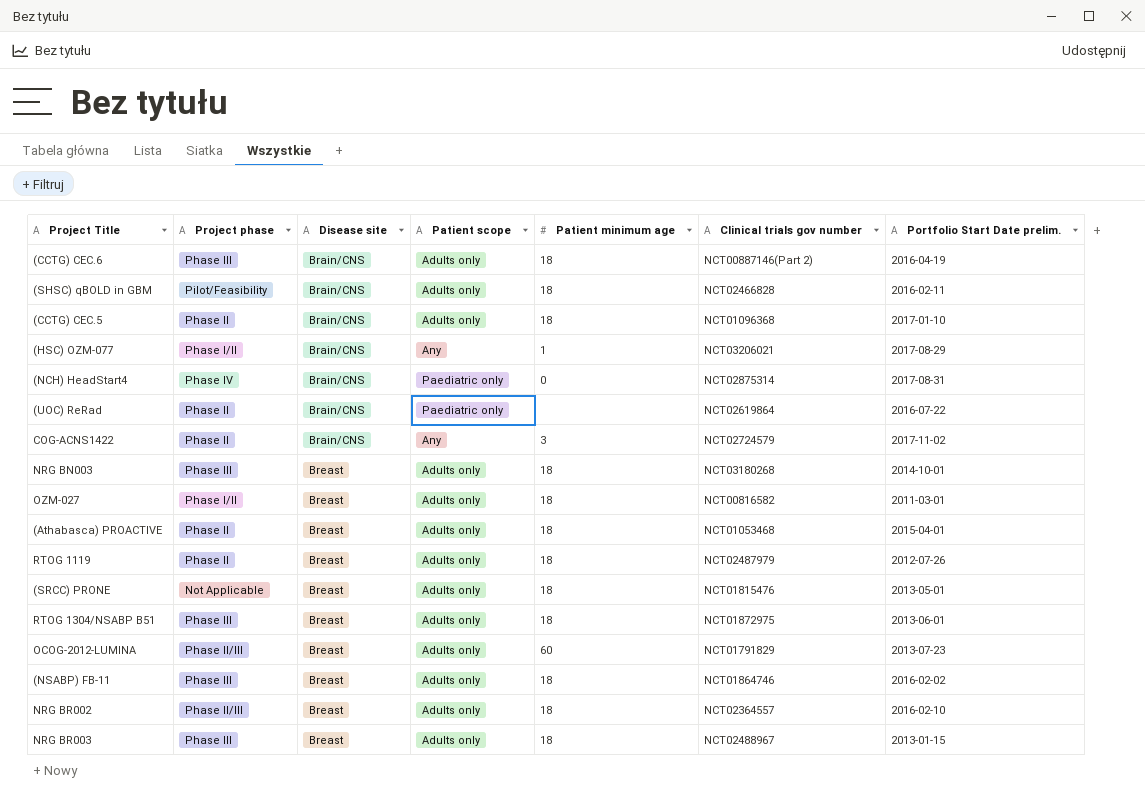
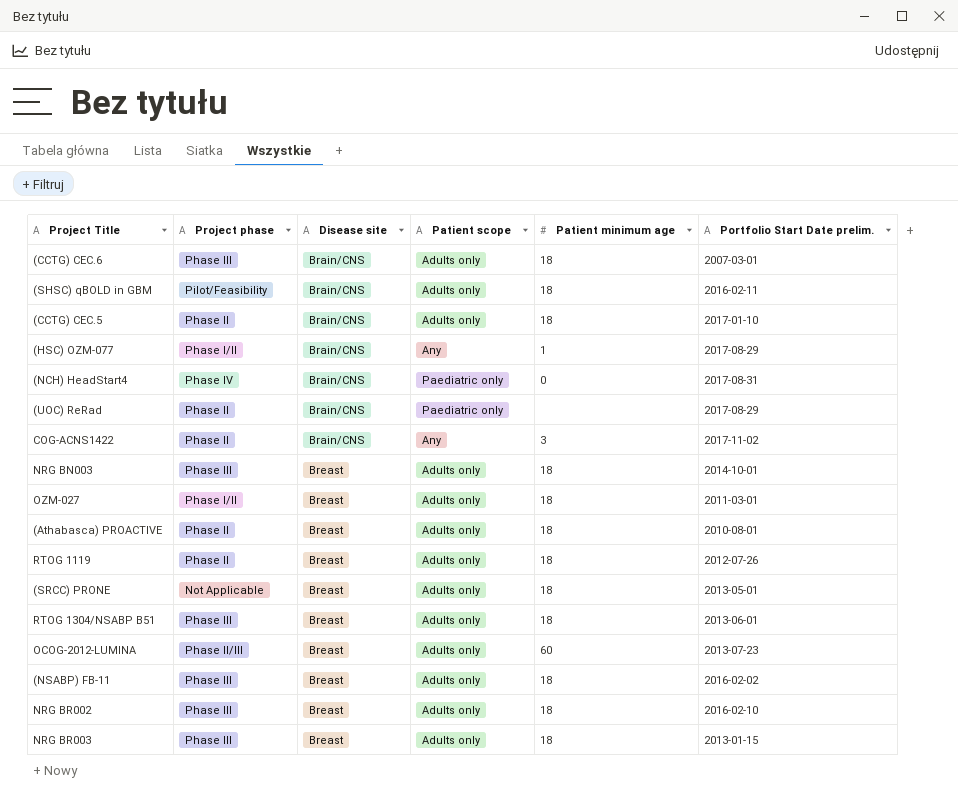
column Clinical trials gov number | position: 6 -> none
(CCTG) CEC.6 | Portfolio Start Date prelim.: 2016-04-19 -> 2007-03-01
(UOC) ReRad | Portfolio Start Date prelim.: 2016-07-22 -> 2017-08-29
(Athabasca) PROACTIVE | Portfolio Start Date prelim.: 2015-04-01 -> 2010-08-01
NRG BR002 | Project phase: Phase II/III -> Phase III

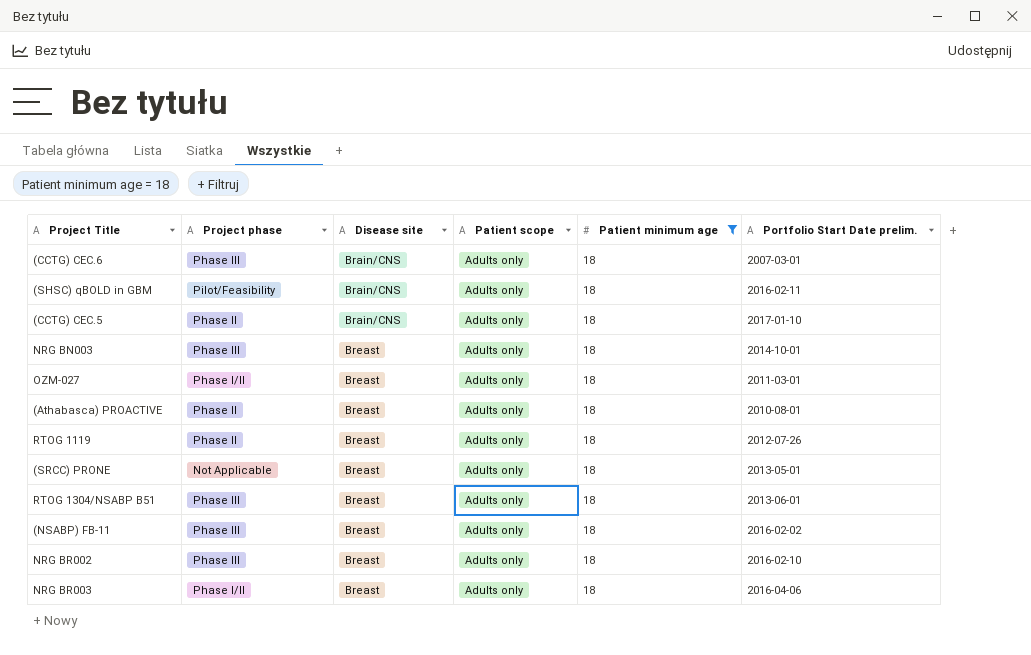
filter: none -> Patient minimum age = 18
NRG BR003 | Project phase: Phase III -> Phase I/II
NRG BR003 | Portfolio Start Date prelim.: 2013-01-15 -> 2016-04-06

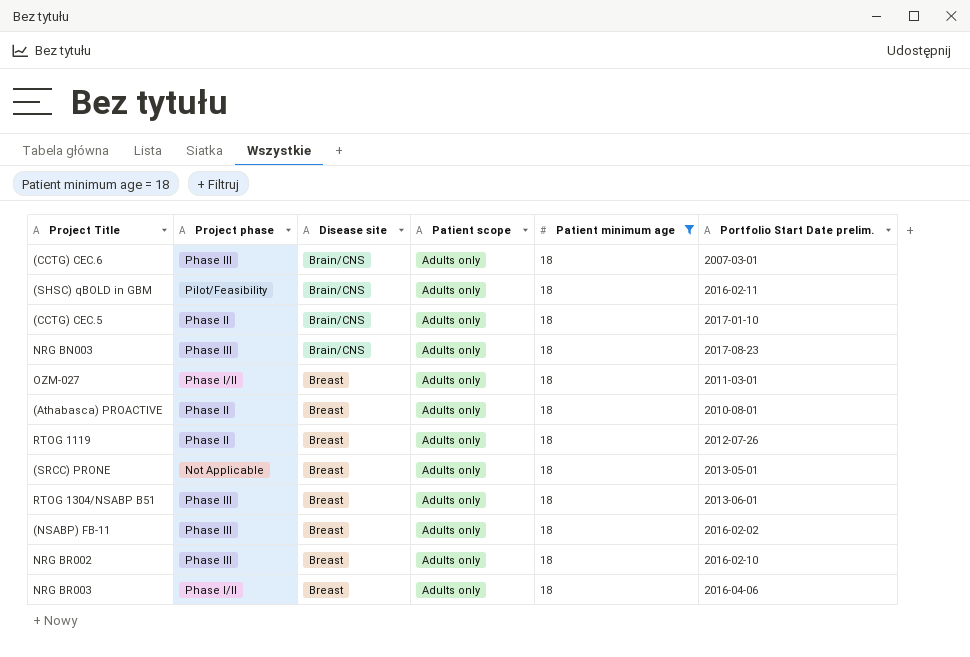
NRG BN003 | Disease site: Breast -> Brain/CNS
NRG BN003 | Portfolio Start Date prelim.: 2014-10-01 -> 2017-08-23

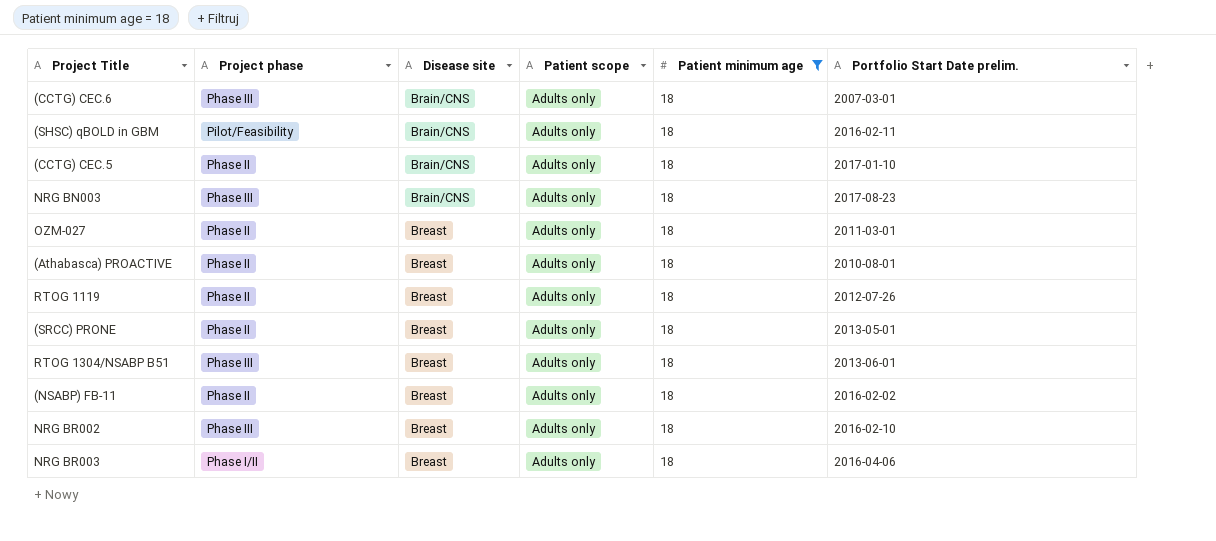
OZM-027 | Project phase: Phase I/II -> Phase II
(SRCC) PRONE | Project phase: Not Applicable -> Phase II
(NSABP) FB-11 | Project phase: Phase III -> Phase II

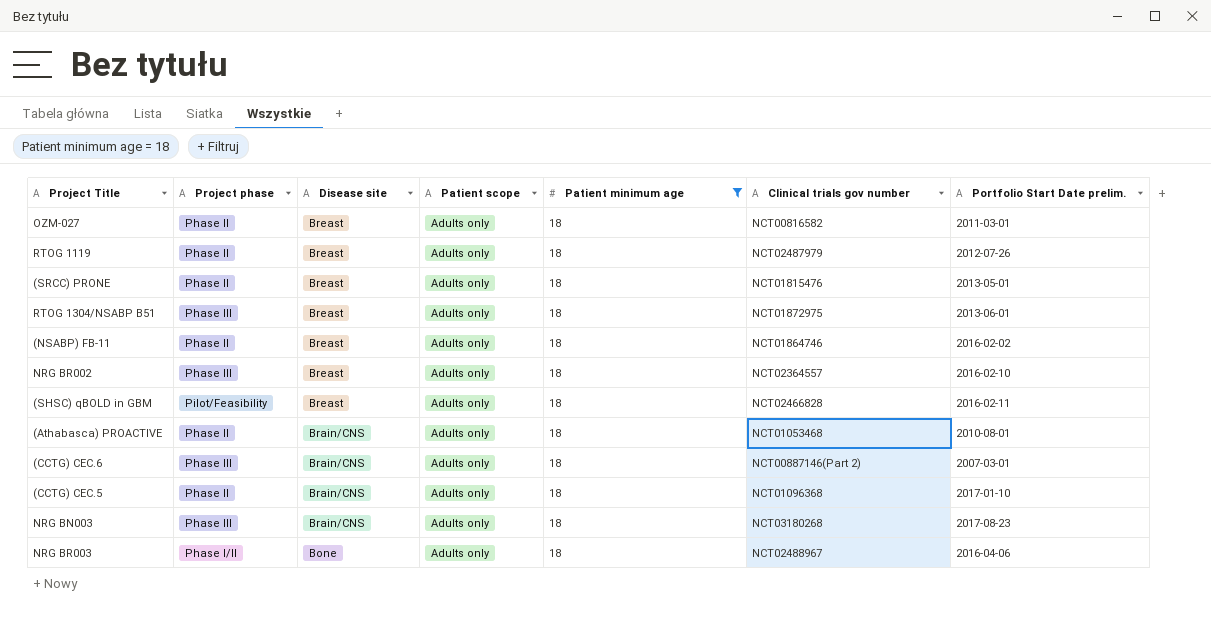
row order: Disease site ascending -> Disease site descending
column Clinical trials gov number | position: none -> 6
(SHSC) qBOLD in GBM | Disease site: Brain/CNS -> Breast
(Athabasca) PROACTIVE | Disease site: Breast -> Brain/CNS
NRG BR003 | Disease site: Breast -> Bone

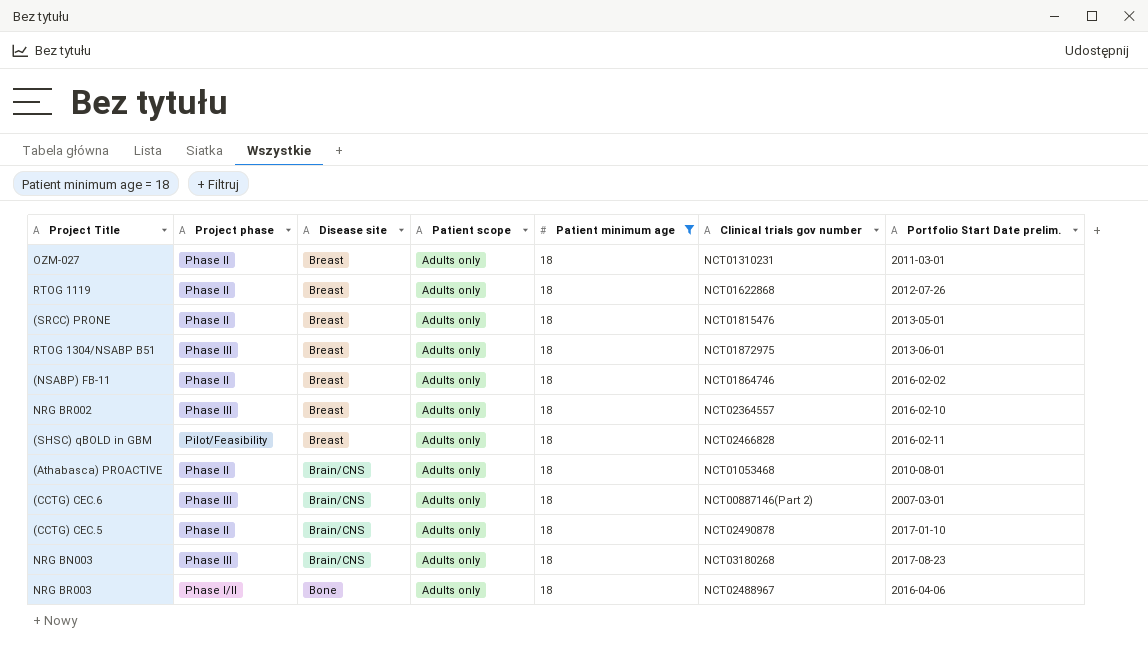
OZM-027 | Clinical trials gov number: NCT00816582 -> NCT01310231
RTOG 1119 | Clinical trials gov number: NCT02487979 -> NCT01622868
(CCTG) CEC.5 | Clinical trials gov number: NCT01096368 -> NCT02490878

